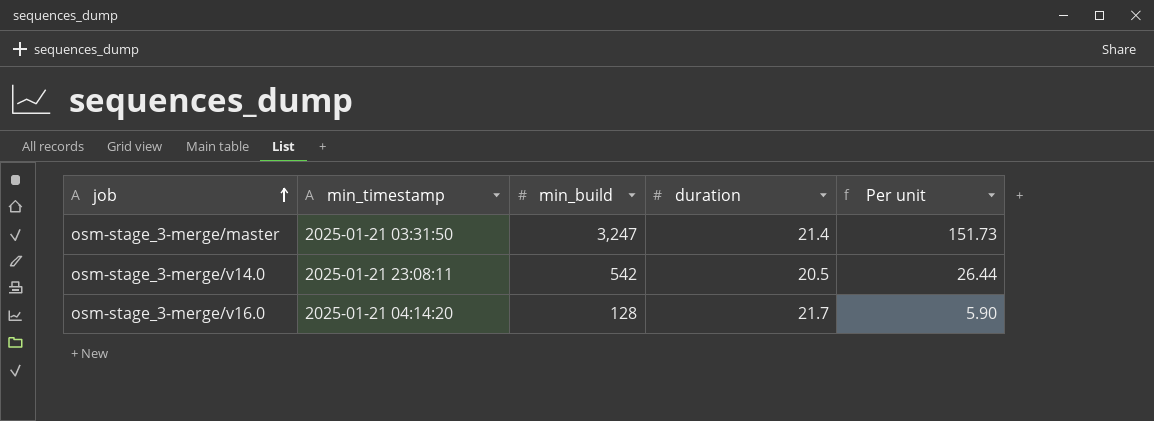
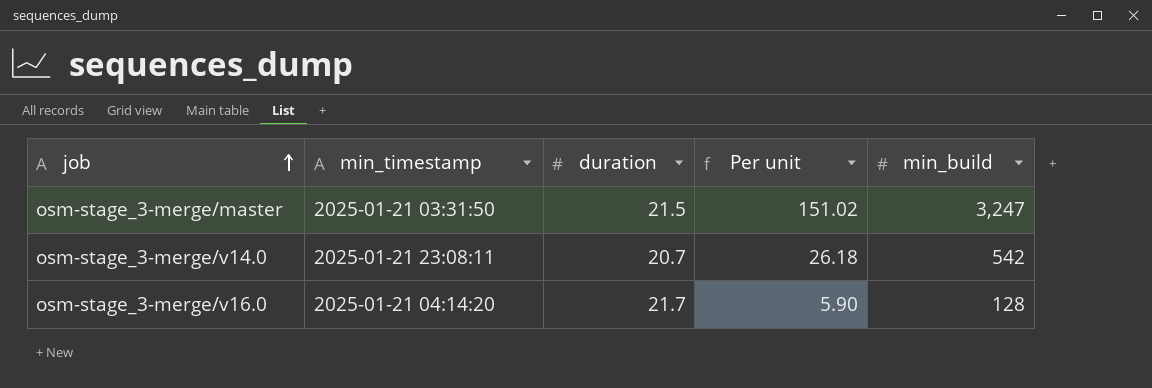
column min_build | position: 3 -> 5
osm-stage_3-merge/master | duration: 21.4 -> 21.5
osm-stage_3-merge/master | Per unit: 151.73 -> 151.02
osm-stage_3-merge/v14.0 | duration: 20.5 -> 20.7
osm-stage_3-merge/v14.0 | Per unit: 26.44 -> 26.18

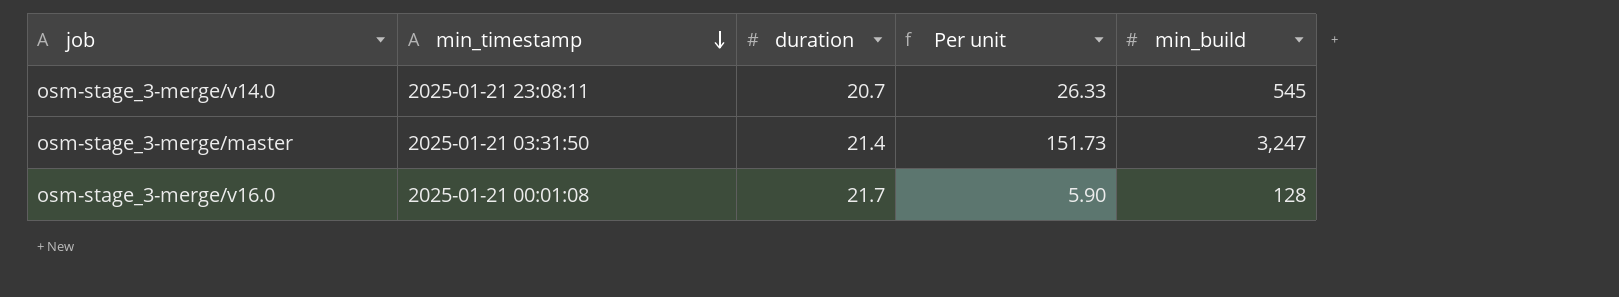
row order: job ascending -> min_timestamp descending
osm-stage_3-merge/v14.0 | Per unit: 26.18 -> 26.33
osm-stage_3-merge/v14.0 | min_build: 542 -> 545
osm-stage_3-merge/master | duration: 21.5 -> 21.4
osm-stage_3-merge/master | Per unit: 151.02 -> 151.73
osm-stage_3-merge/v16.0 | min_timestamp: 2025-01-21 04:14:20 -> 2025-01-21 00:01:08

